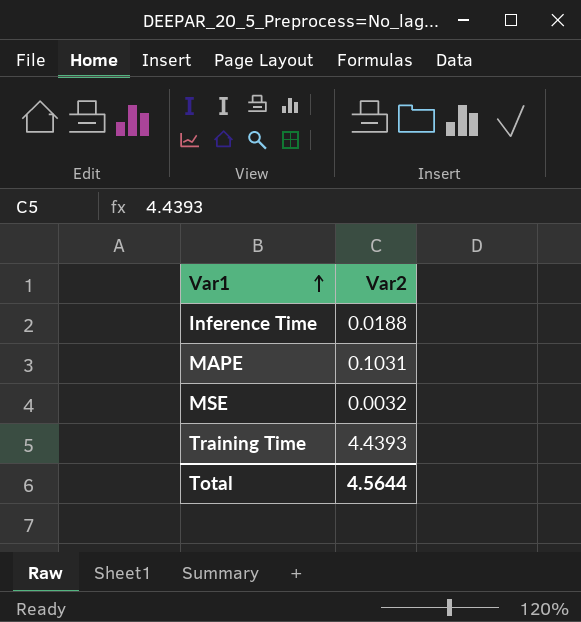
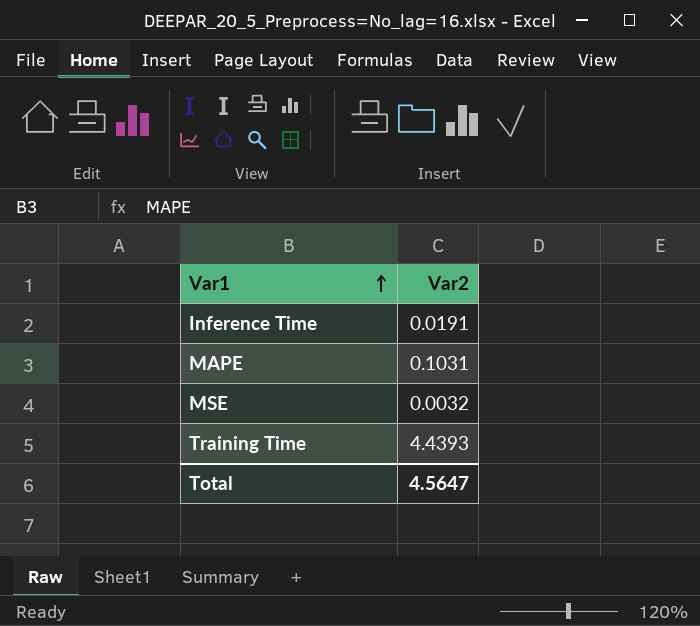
Inference Time | Var2: 0.0188 -> 0.0191
Total | Var2: 4.5644 -> 4.5647

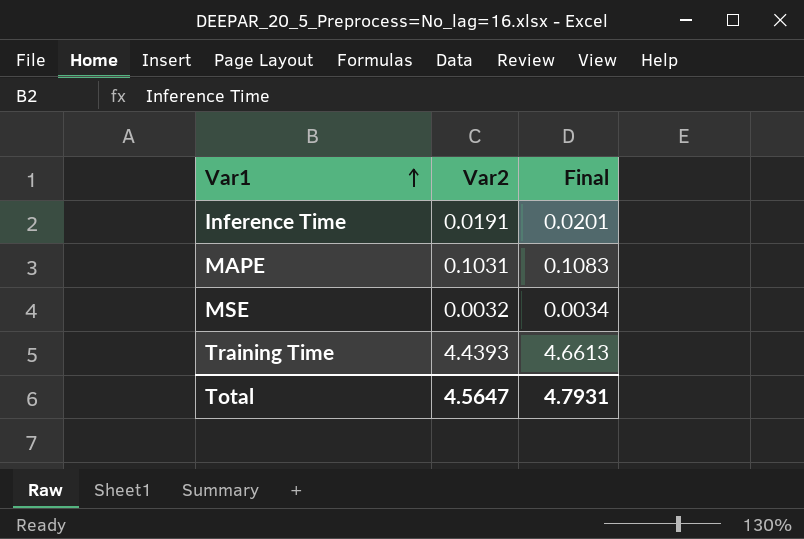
column Final | formula: none -> [Var2] * 1.05

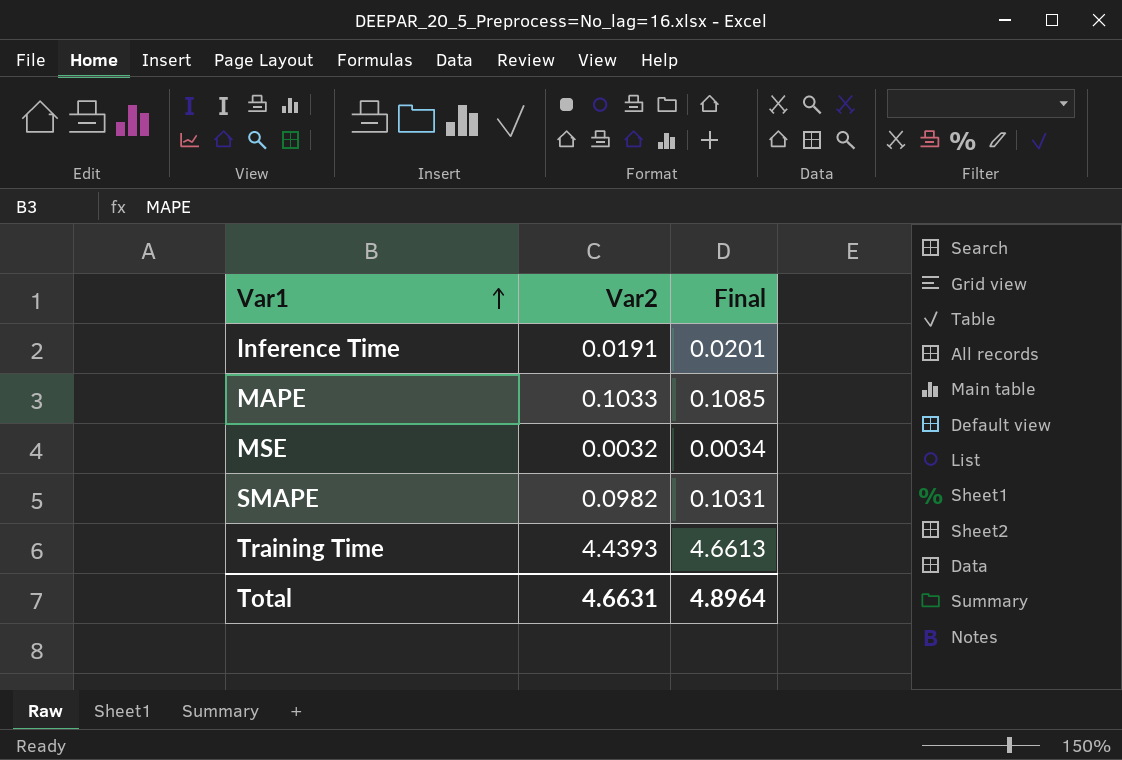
MAPE | Var2: 0.1031 -> 0.1033
MAPE | Final: 0.1083 -> 0.1085
row SMAPE: none -> 0.0982 | 0.1031
Total | Var2: 4.5647 -> 4.6631
Total | Final: 4.7931 -> 4.8964

